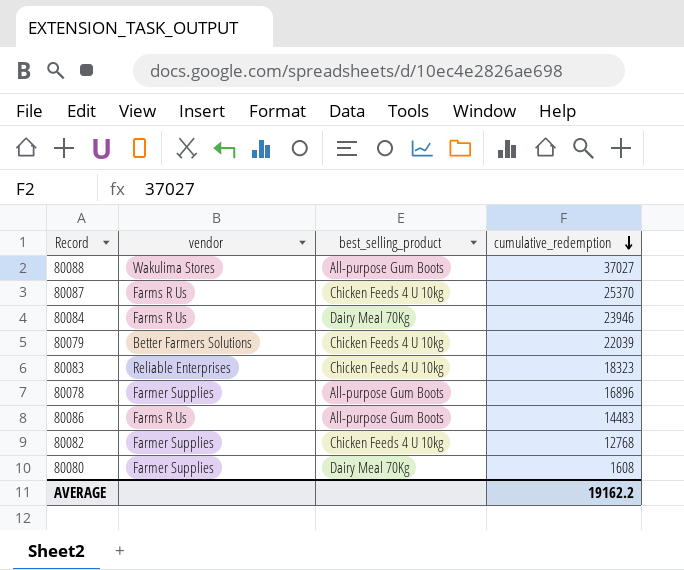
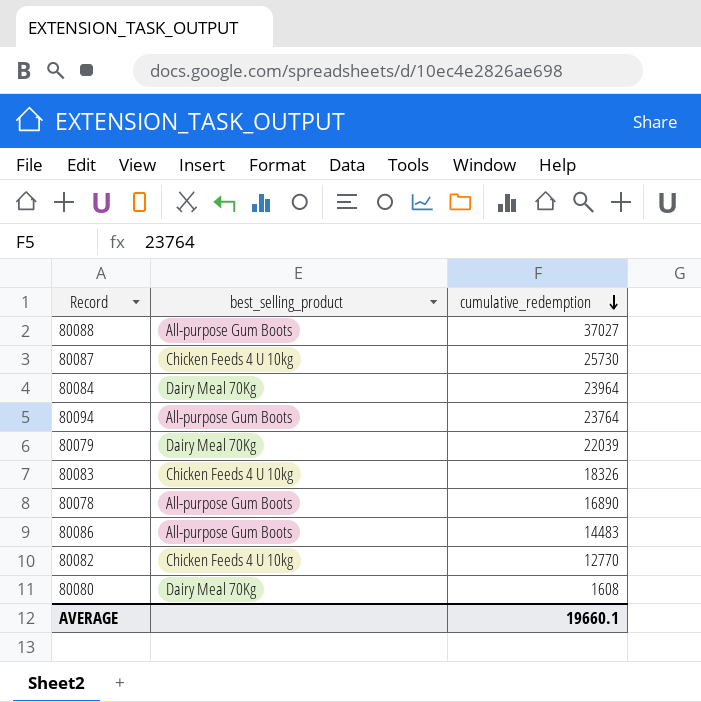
column vendor | position: 2 -> none
80087 | cumulative_redemption: 25370 -> 25730
80084 | cumulative_redemption: 23946 -> 23964
row 80094: none -> All-purpose Gum Boots | 23764
80079 | best_selling_product: Chicken Feeds 4 U 10kg -> Dairy Meal 70Kg
80083 | cumulative_redemption: 18323 -> 18326
80078 | cumulative_redemption: 16896 -> 16890
80082 | cumulative_redemption: 12768 -> 12770
AVERAGE | cumulative_redemption: 19162.2 -> 19660.1

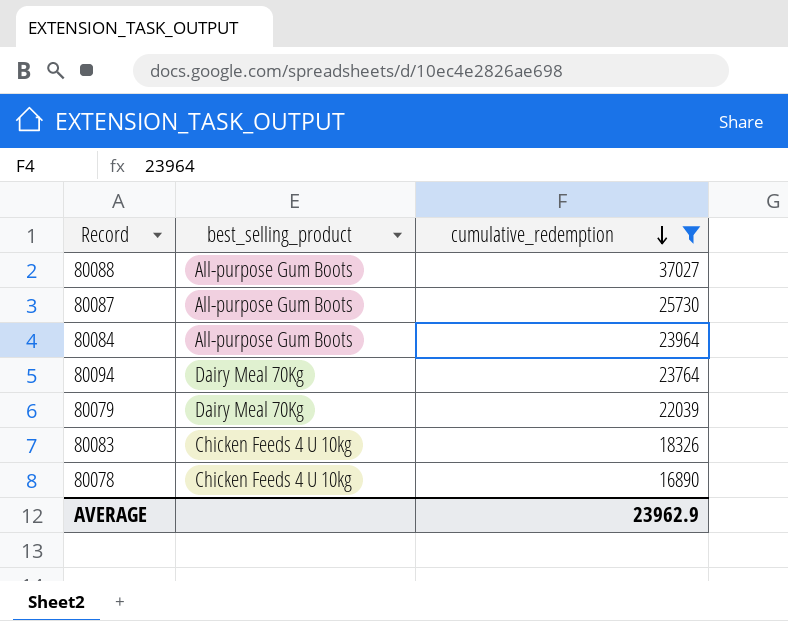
filter: none -> cumulative_redemption >= 16890
80087 | best_selling_product: Chicken Feeds 4 U 10kg -> All-purpose Gum Boots
80084 | best_selling_product: Dairy Meal 70Kg -> All-purpose Gum Boots
80094 | best_selling_product: All-purpose Gum Boots -> Dairy Meal 70Kg
80078 | best_selling_product: All-purpose Gum Boots -> Chicken Feeds 4 U 10kg
AVERAGE | cumulative_redemption: 19660.1 -> 23962.9

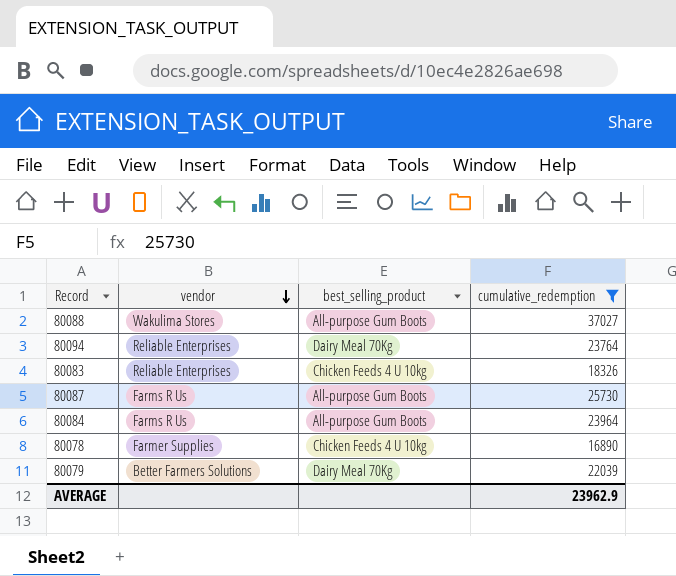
row order: cumulative_redemption descending -> vendor descending
column vendor | position: none -> 2

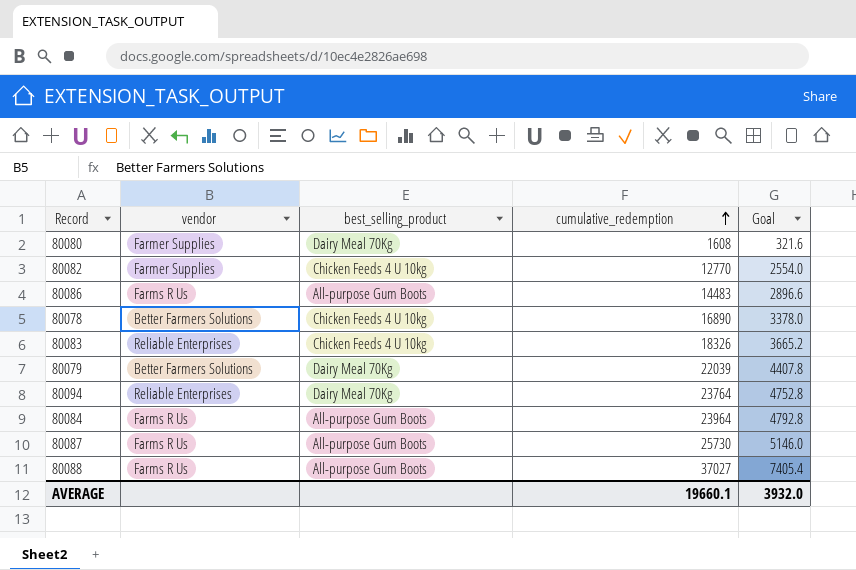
filter: cumulative_redemption >= 16890 -> none
row order: vendor descending -> cumulative_redemption ascending
column Goal | formula: none -> [cumulative_redemption] * 0.2
80078 | vendor: Farmer Supplies -> Better Farmers Solutions
80088 | vendor: Wakulima Stores -> Farms R Us
AVERAGE | cumulative_redemption: 23962.9 -> 19660.1

